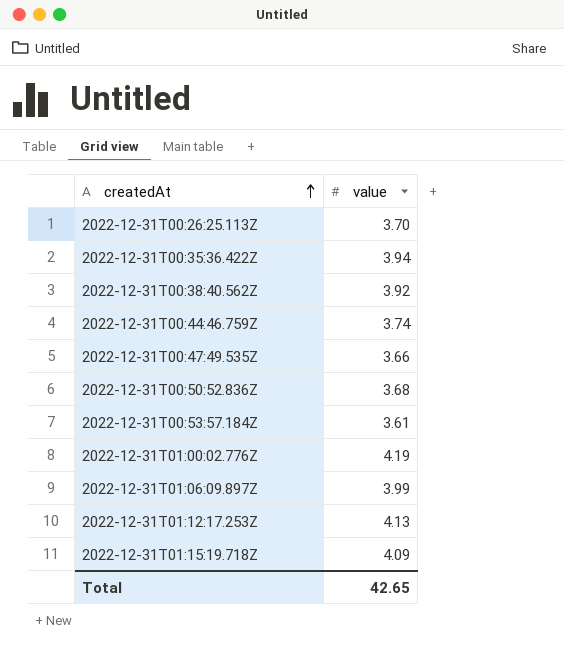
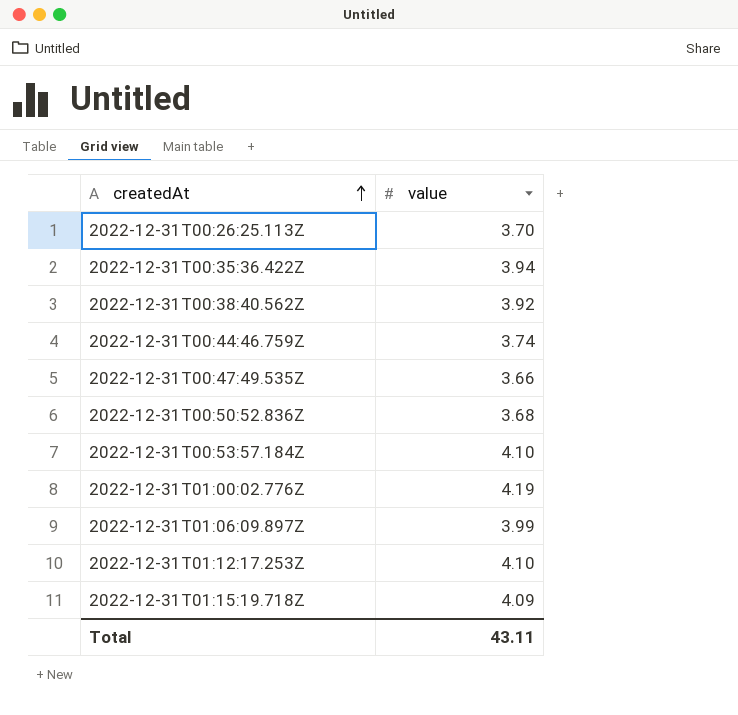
2022-12-31T00:53:57.184Z | value: 3.61 -> 4.10
2022-12-31T01:12:17.253Z | value: 4.13 -> 4.10
Total | value: 42.65 -> 43.11

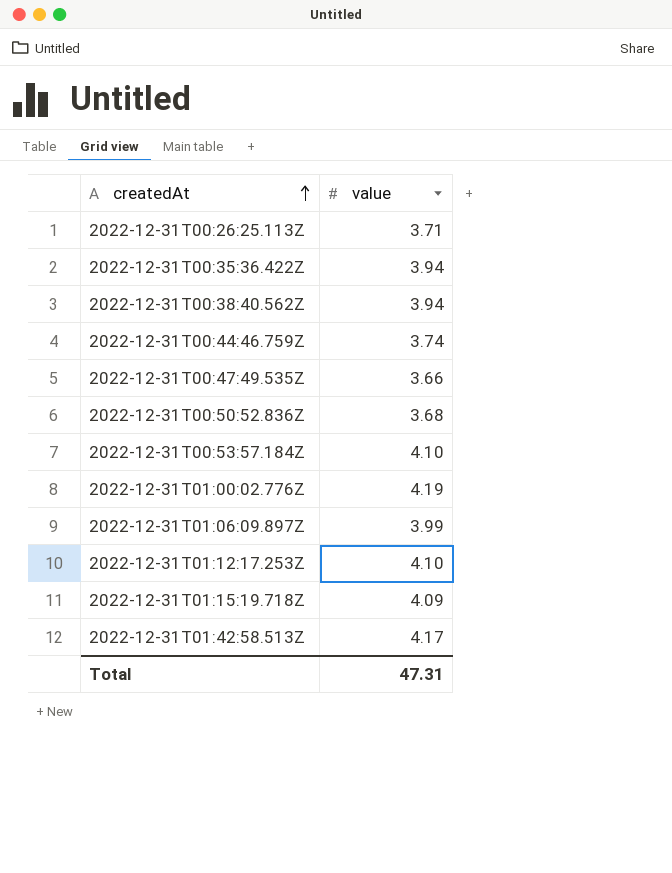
2022-12-31T00:26:25.113Z | value: 3.70 -> 3.71
2022-12-31T00:38:40.562Z | value: 3.92 -> 3.94
row 2022-12-31T01:42:58.513Z: none -> 4.17
Total | value: 43.11 -> 47.31

